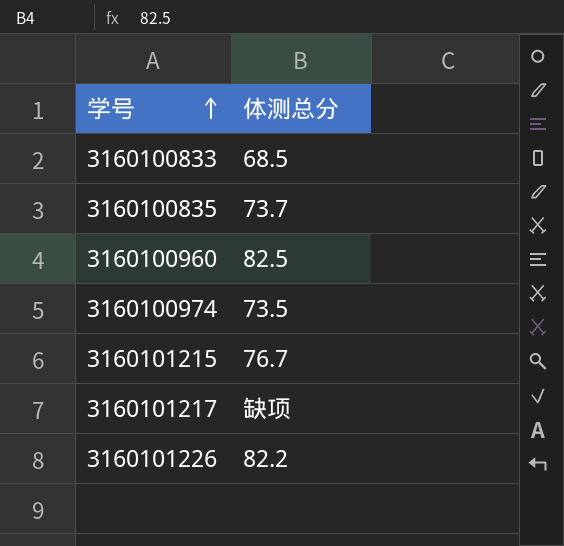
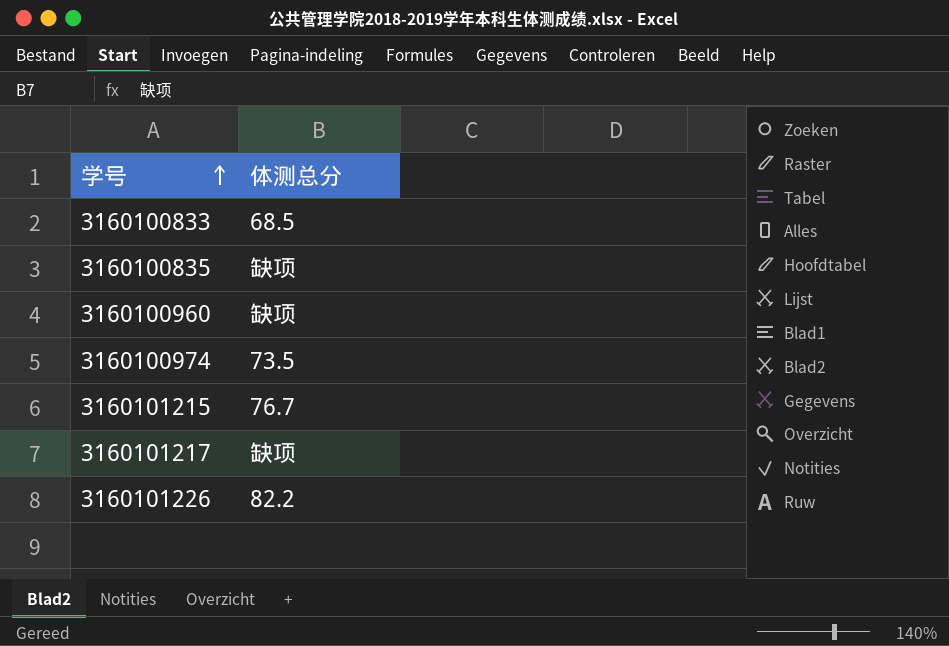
3160100835 | 体测总分: 73.7 -> 缺项
3160100960 | 体测总分: 82.5 -> 缺项

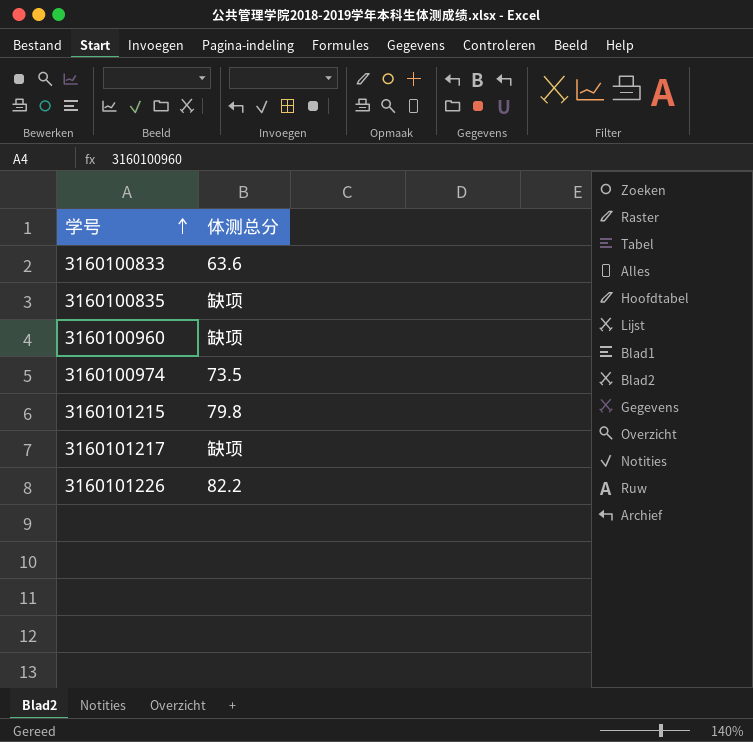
3160100833 | 体测总分: 68.5 -> 63.6
3160101215 | 体测总分: 76.7 -> 79.8

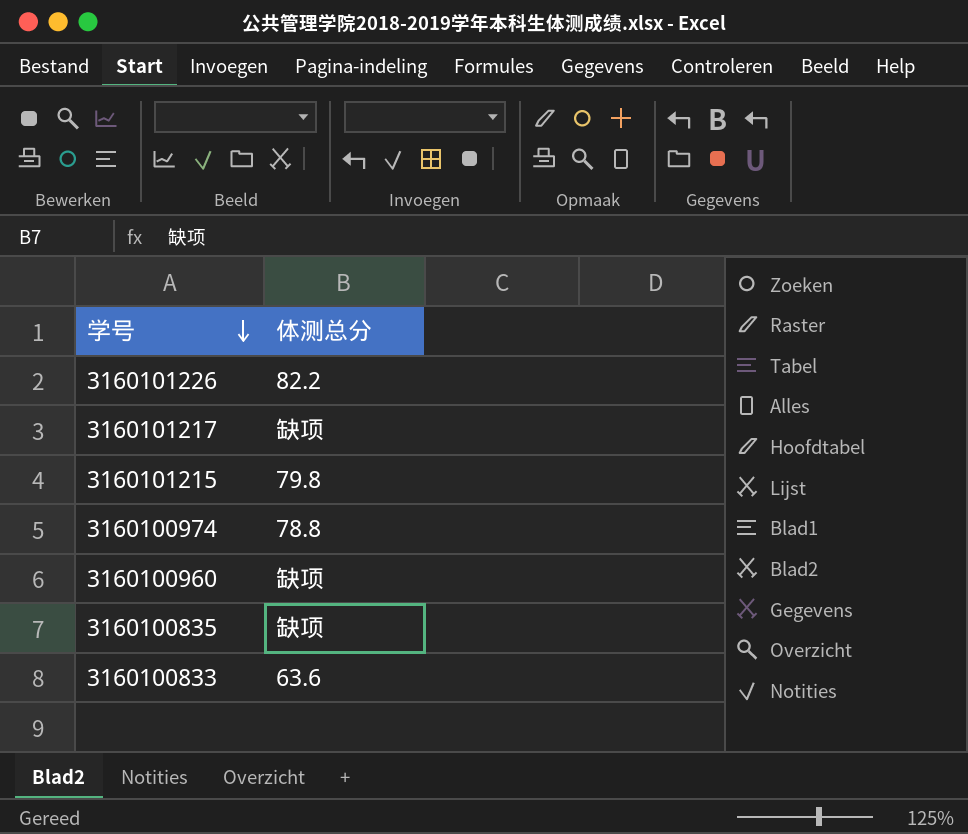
row order: 学号 ascending -> 学号 descending
3160100974 | 体测总分: 73.5 -> 78.8

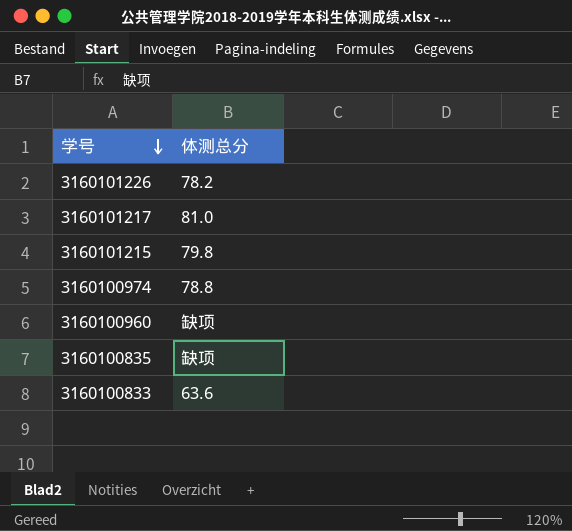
3160101226 | 体测总分: 82.2 -> 78.2
3160101217 | 体测总分: 缺项 -> 81.0

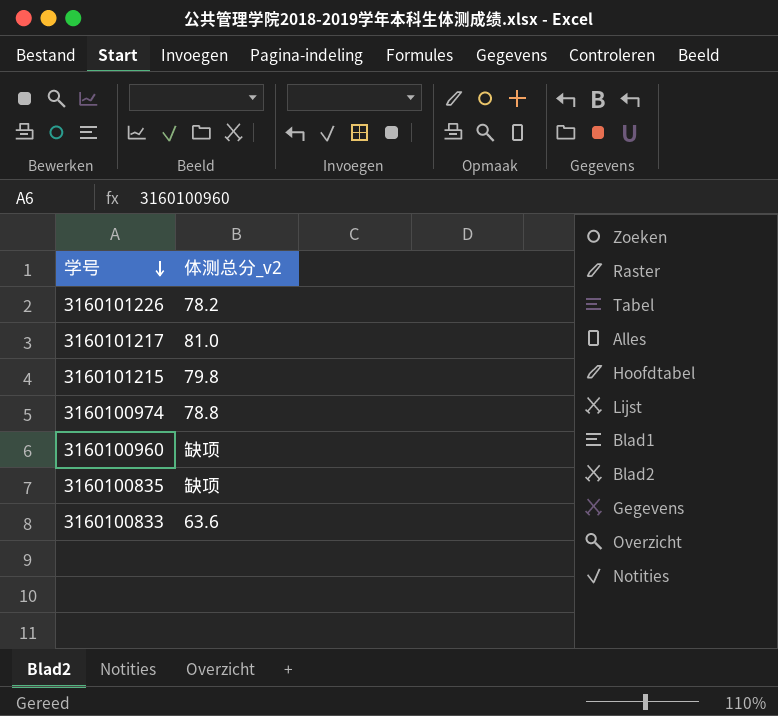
column name: 体测总分 -> 体测总分_v2

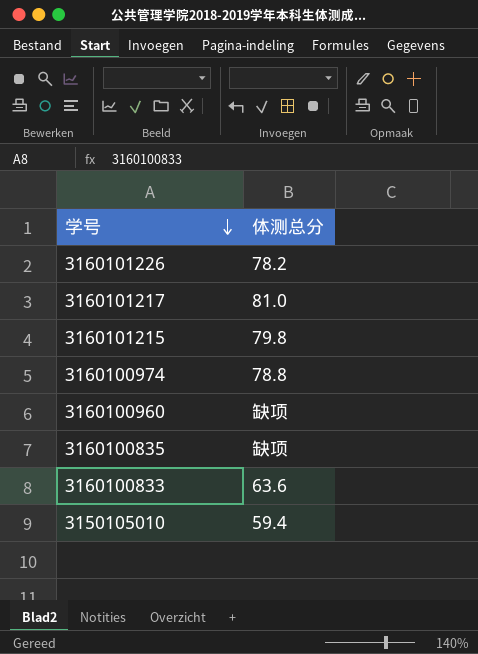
column name: 体测总分_v2 -> 体测总分
row 3150105010: none -> 59.4

